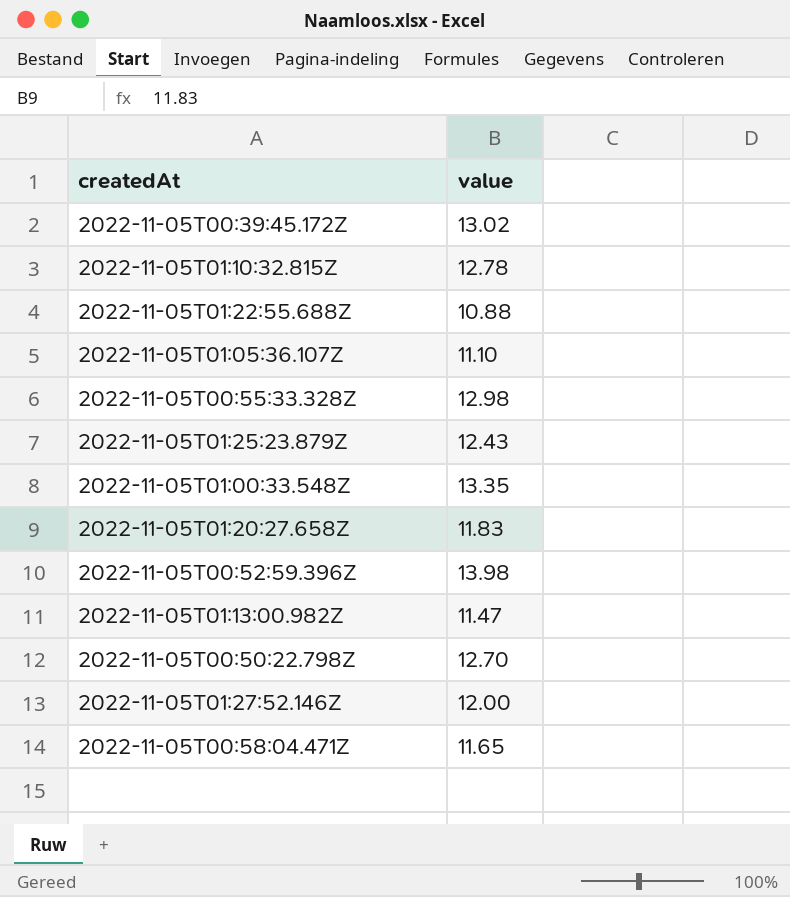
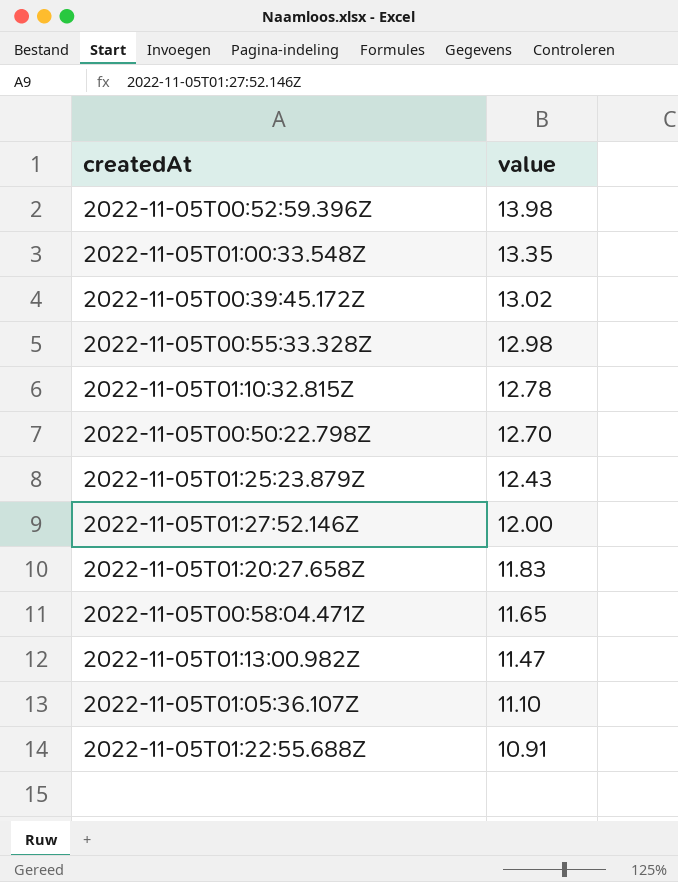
row order: none -> value descending
2022-11-05T01:22:55.688Z | value: 10.88 -> 10.91

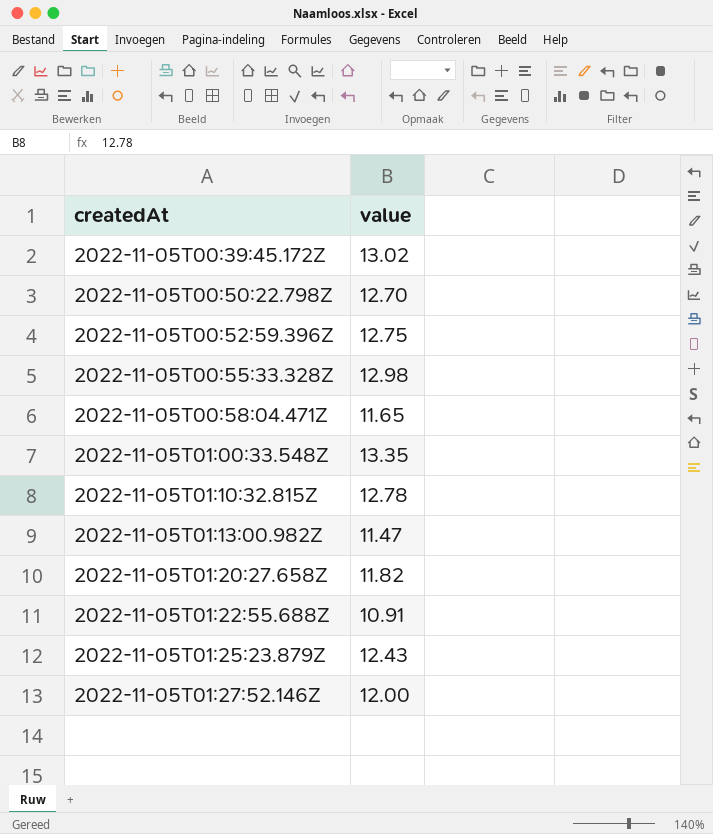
row order: value descending -> createdAt ascending
row 2022-11-05T01:05:36.107Z: 11.10 -> none
2022-11-05T00:52:59.396Z | value: 13.98 -> 12.75
2022-11-05T01:20:27.658Z | value: 11.83 -> 11.82

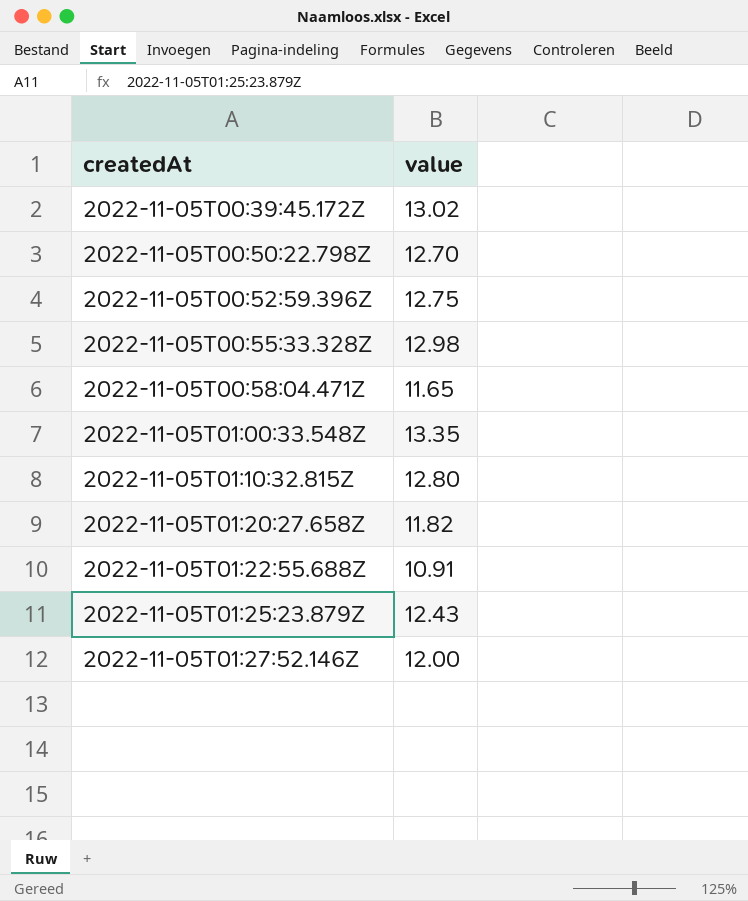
row 2022-11-05T01:13:00.982Z: 11.47 -> none
2022-11-05T01:10:32.815Z | value: 12.78 -> 12.80

